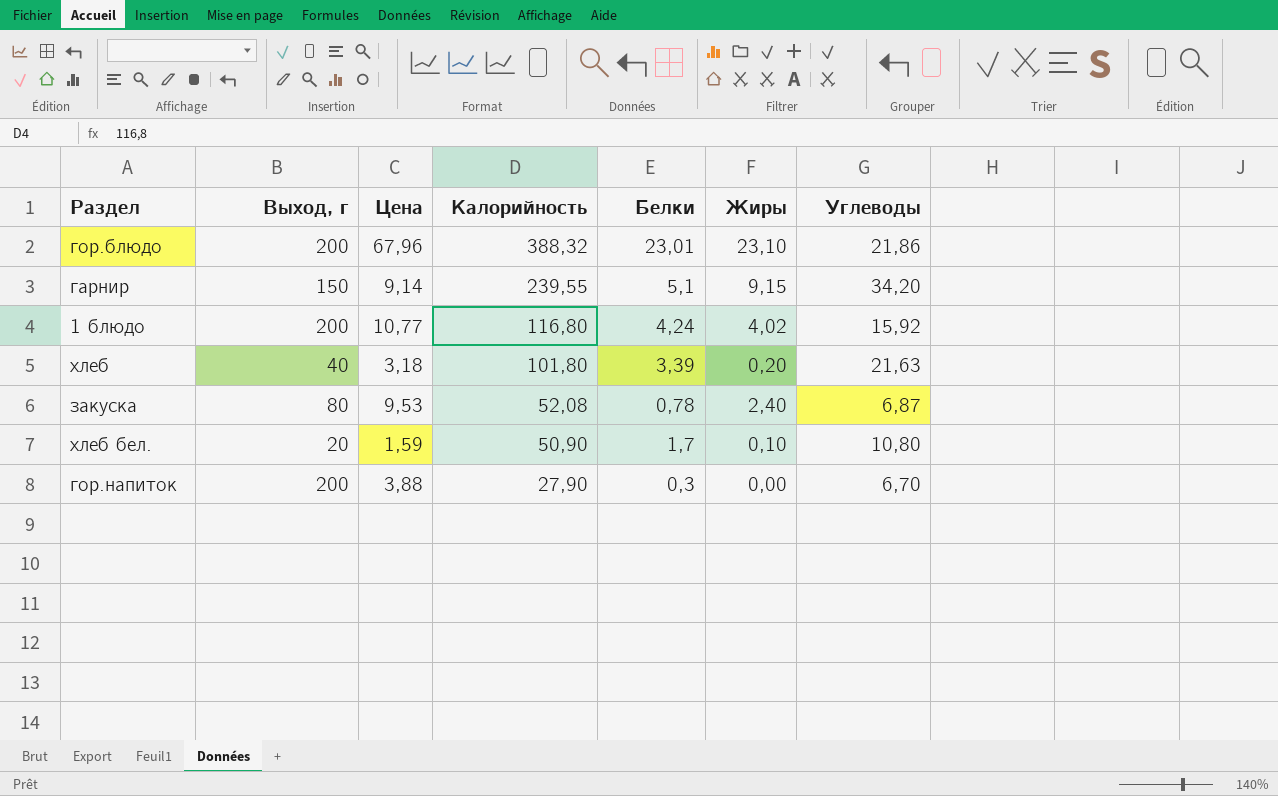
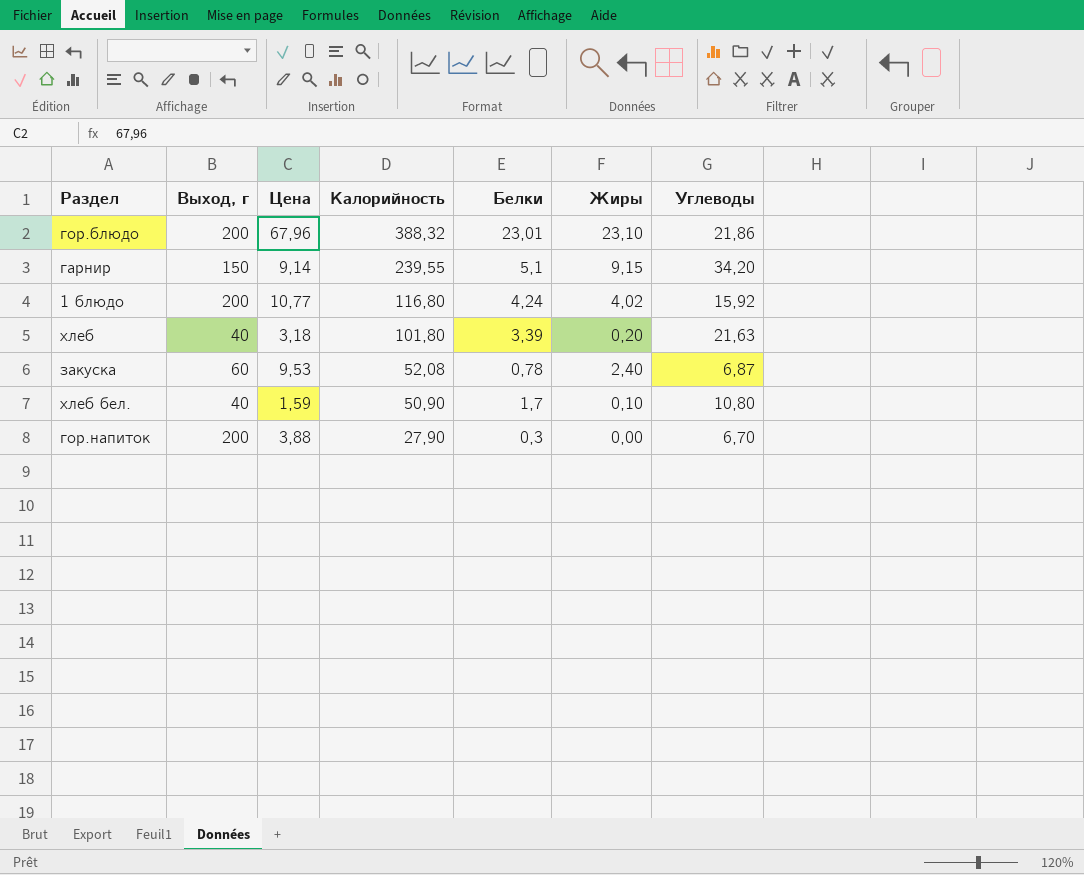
закуска | Выход, г: 80 -> 60
хлеб бел. | Выход, г: 20 -> 40

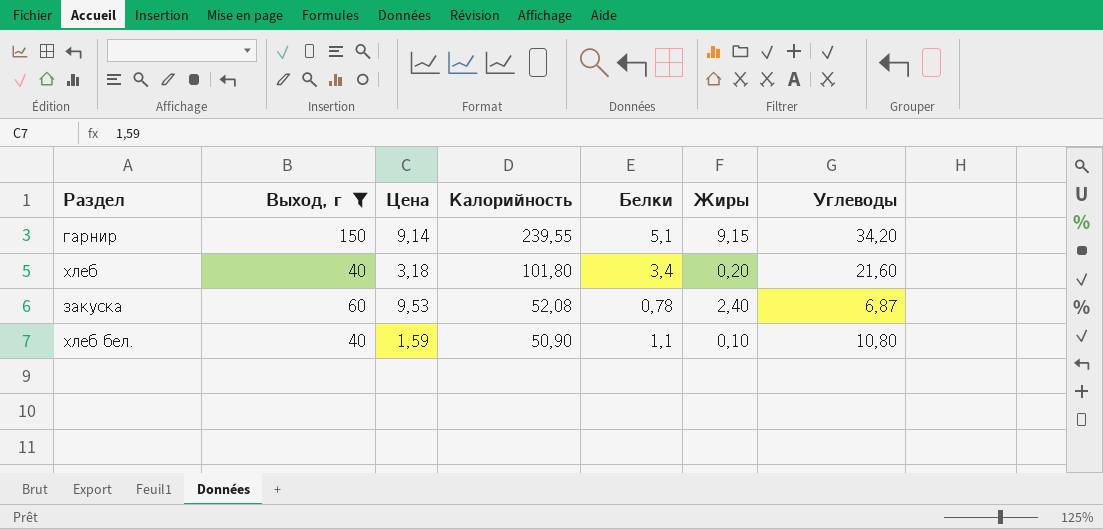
filter: none -> Выход, г != 200
хлеб | Белки: 3,39 -> 3,4
хлеб | Углеводы: 21,63 -> 21,60
хлеб бел. | Белки: 1,7 -> 1,1

